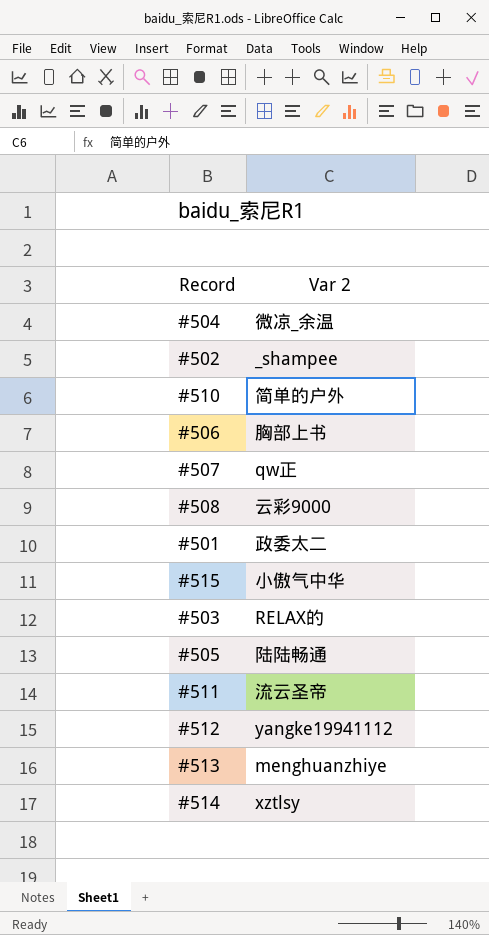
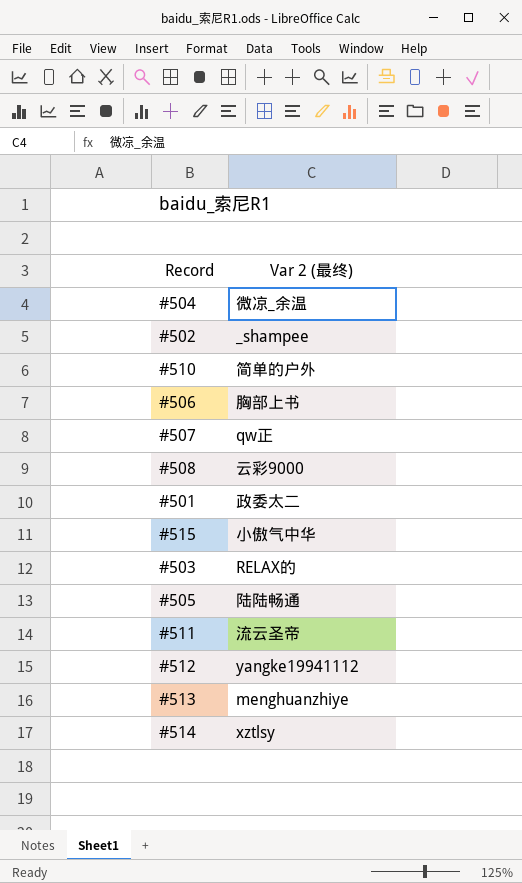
column name: Var 2 -> Var 2 (最终)

